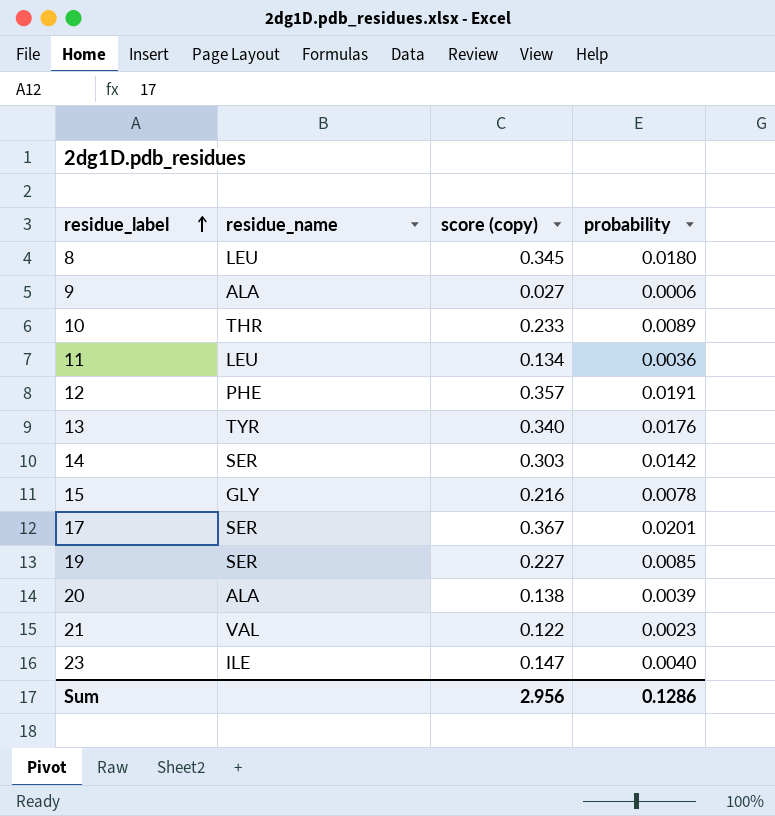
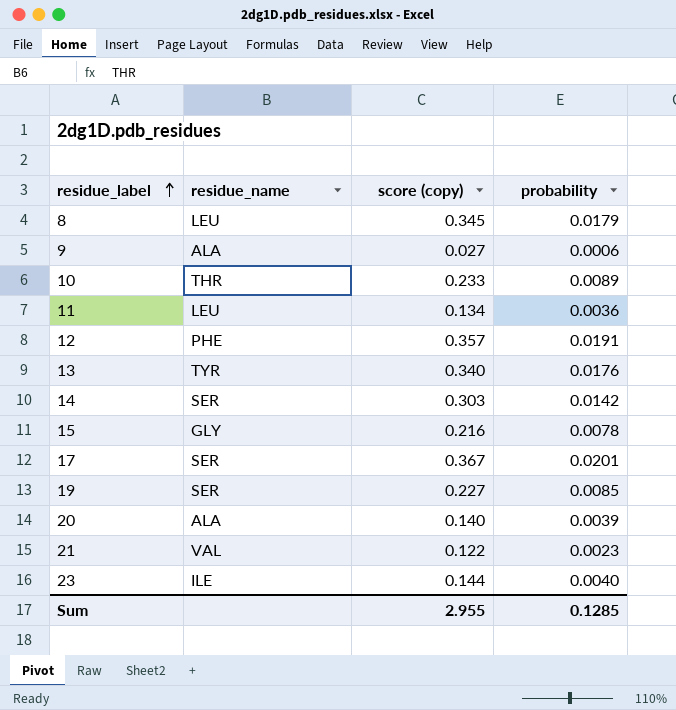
8 | probability: 0.0180 -> 0.0179
20 | score (copy): 0.138 -> 0.140
23 | score (copy): 0.147 -> 0.144
Sum | score (copy): 2.956 -> 2.955
Sum | probability: 0.1286 -> 0.1285

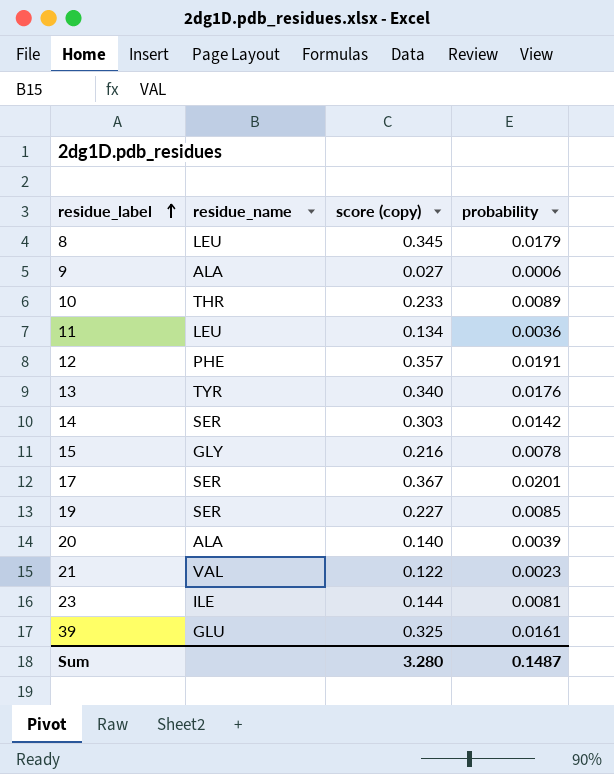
23 | probability: 0.0040 -> 0.0081
row 39: none -> GLU | 0.325 | 0.0161
Sum | score (copy): 2.955 -> 3.280
Sum | probability: 0.1285 -> 0.1487

